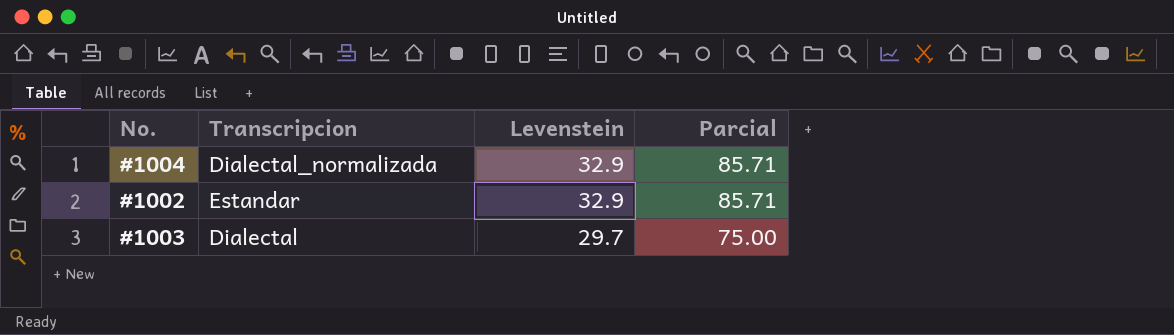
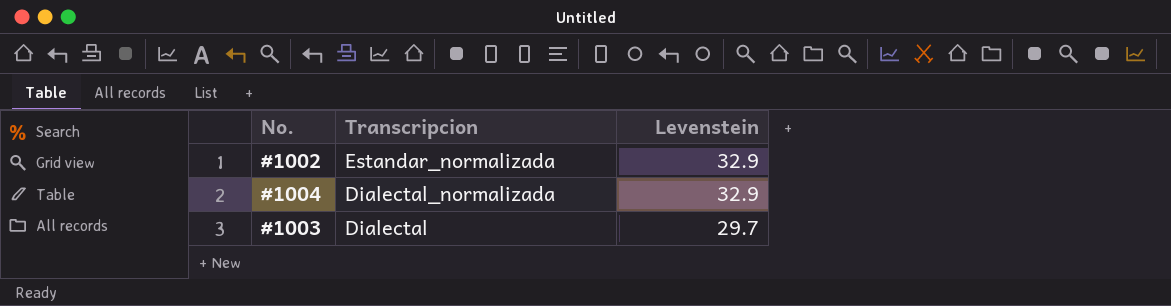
row order: Levenstein descending -> Transcripcion descending
column Parcial | position: 4 -> none
#1002 | Transcripcion: Estandar -> Estandar_normalizada

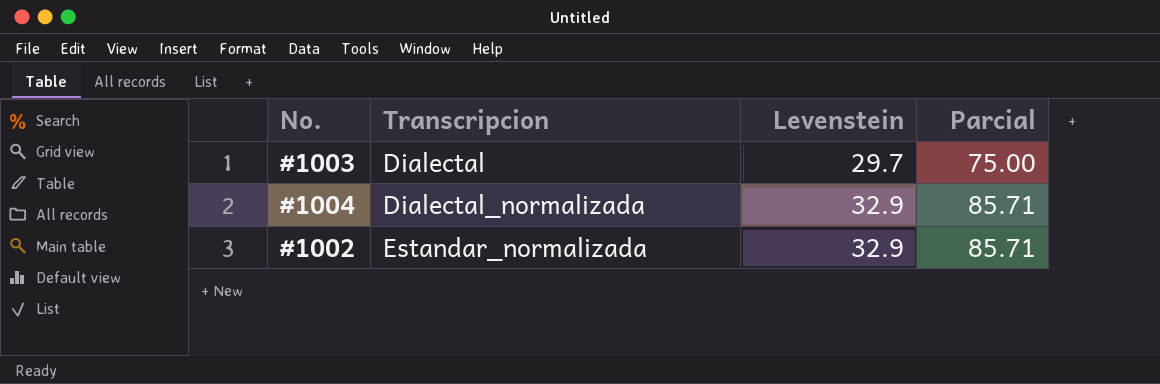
row order: Transcripcion descending -> Transcripcion ascending
column Parcial | position: none -> 4

